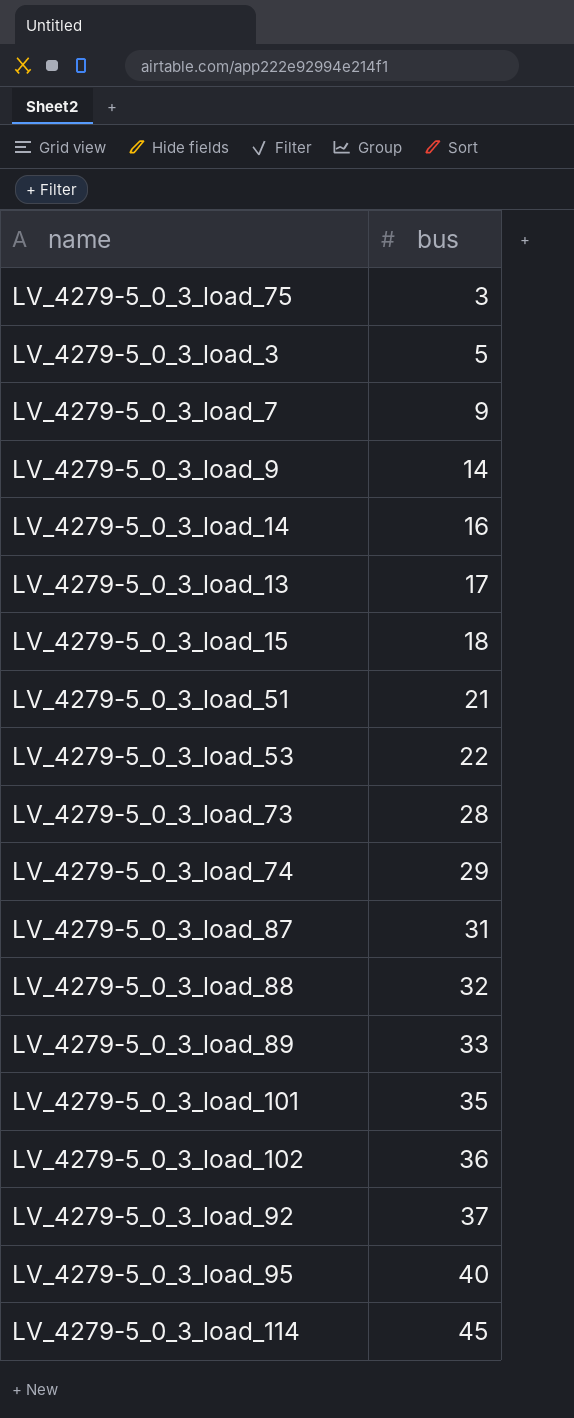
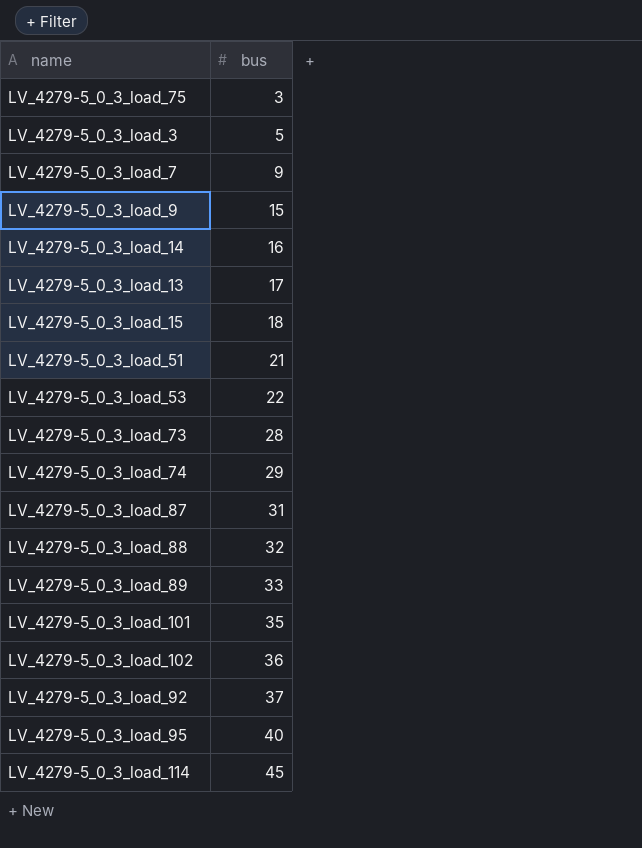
LV_4279-5_0_3_load_9 | bus: 14 -> 15

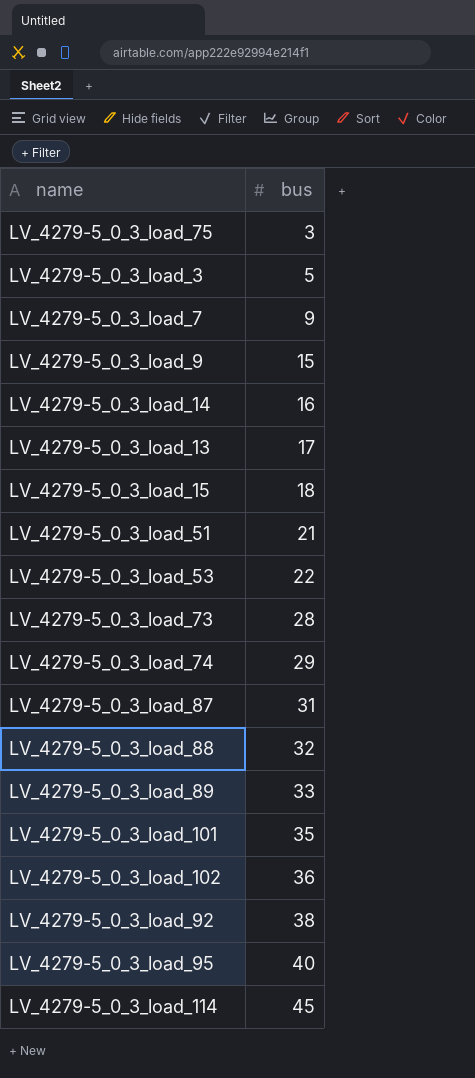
LV_4279-5_0_3_load_92 | bus: 37 -> 38

